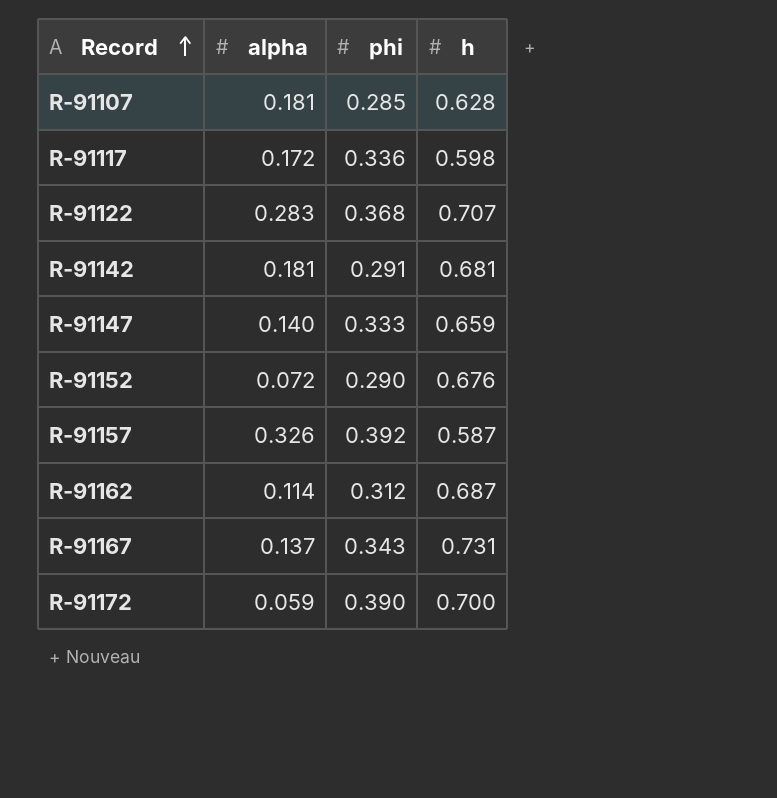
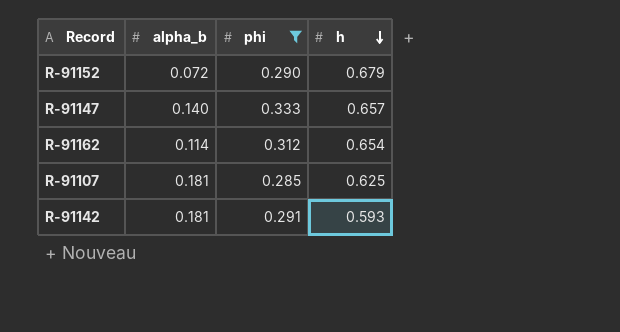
filter: none -> phi <= 0.333
row order: Record ascending -> h descending
column name: alpha -> alpha_b
R-91152 | h: 0.676 -> 0.679
R-91147 | h: 0.659 -> 0.657
R-91162 | h: 0.687 -> 0.654
R-91107 | h: 0.628 -> 0.625
R-91142 | h: 0.681 -> 0.593

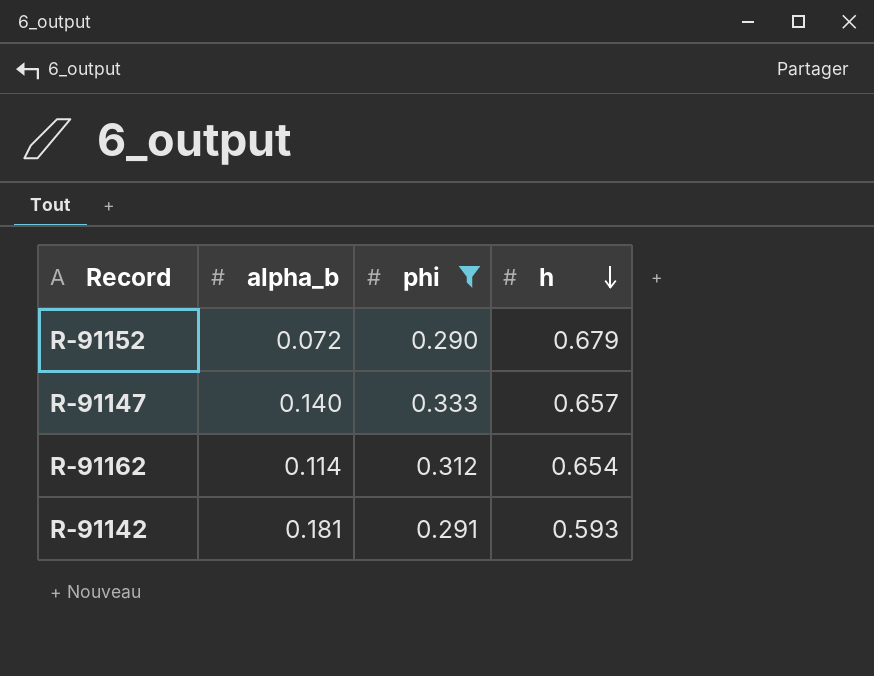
row R-91107: 0.181 | 0.285 | 0.625 -> none

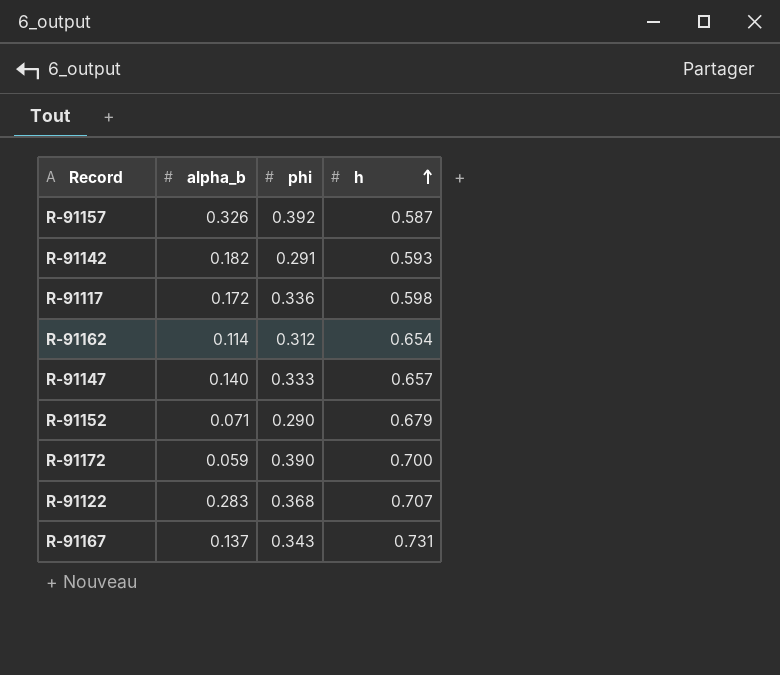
filter: phi <= 0.333 -> none
row order: h descending -> h ascending
R-91142 | alpha_b: 0.181 -> 0.182
R-91152 | alpha_b: 0.072 -> 0.071

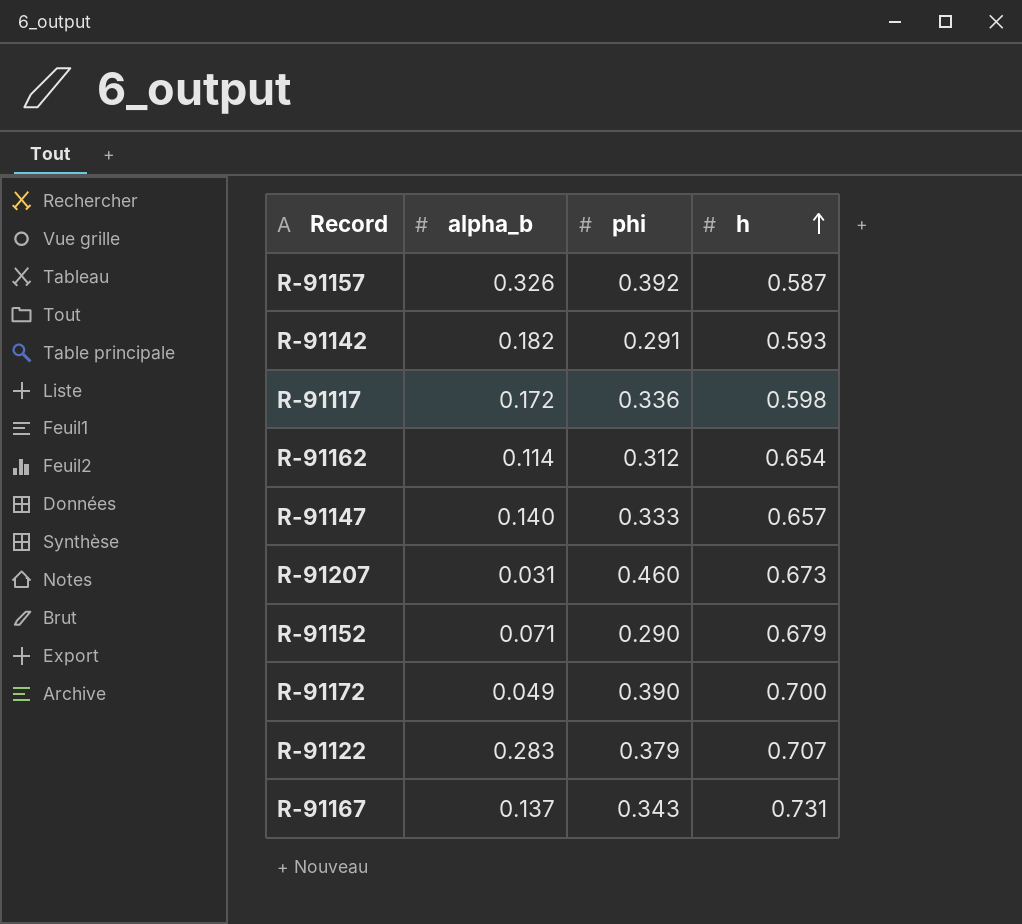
row R-91207: none -> 0.031 | 0.460 | 0.673
R-91172 | alpha_b: 0.059 -> 0.049
R-91122 | phi: 0.368 -> 0.379

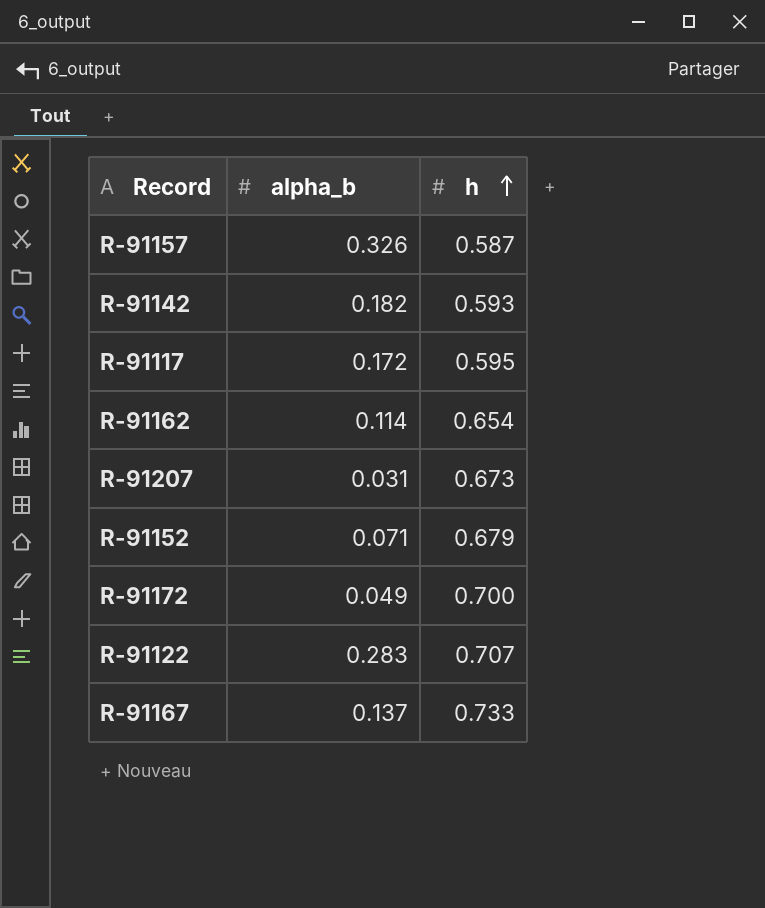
column phi | position: 3 -> none
row R-91147: 0.140 | 0.333 | 0.657 -> none
R-91117 | h: 0.598 -> 0.595
R-91167 | h: 0.731 -> 0.733

